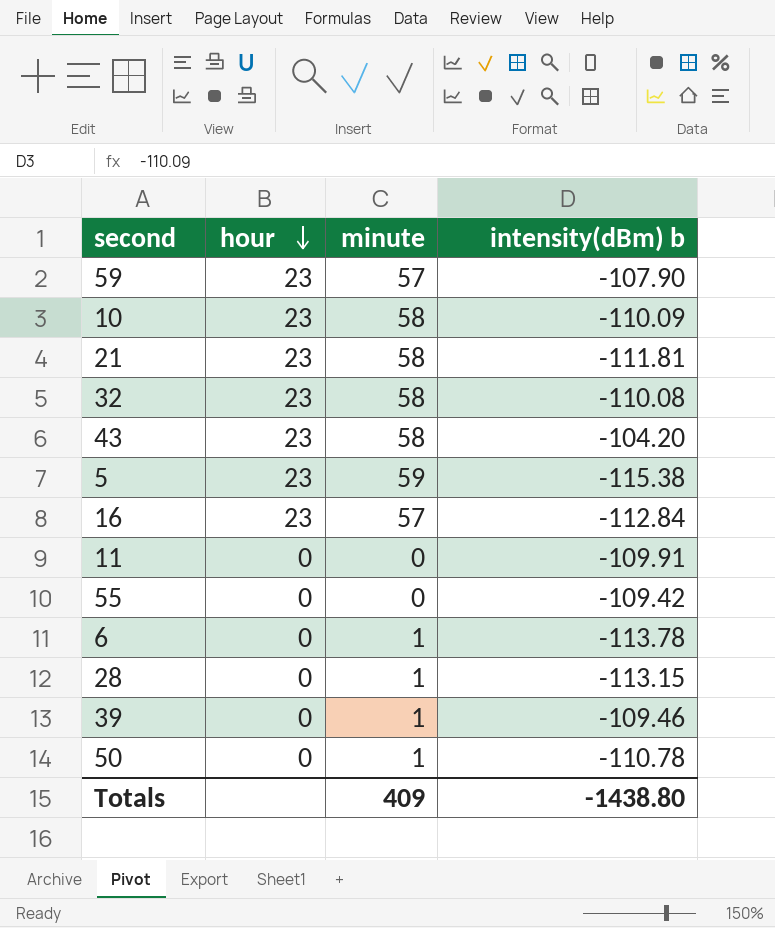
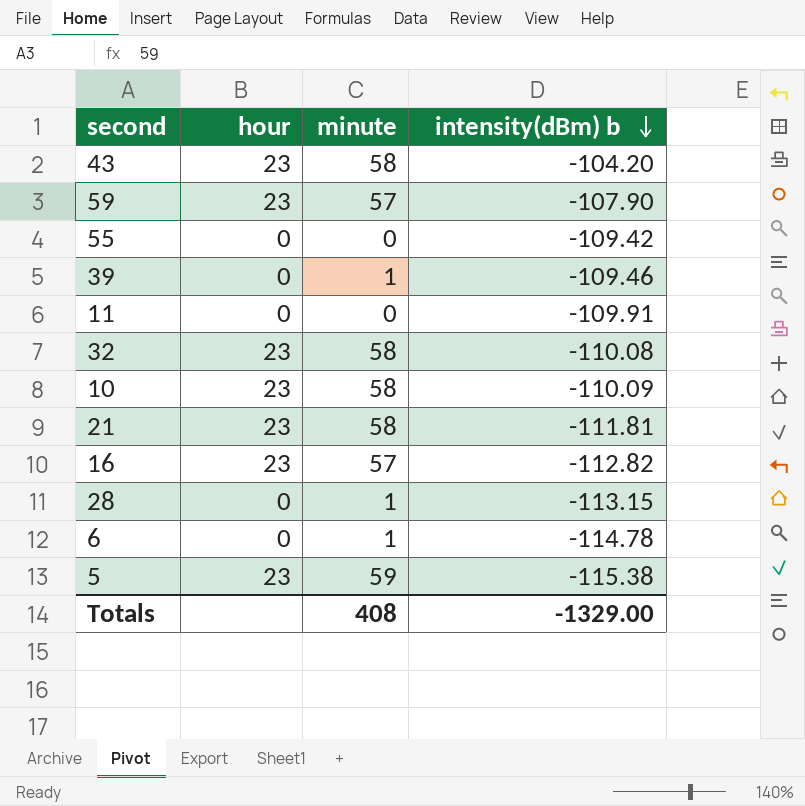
row order: hour descending -> intensity(dBm) b descending
row 50: 0 | 1 | -110.78 -> none
16 | intensity(dBm) b: -112.84 -> -112.82
6 | intensity(dBm) b: -113.78 -> -114.78
Totals | minute: 409 -> 408
Totals | intensity(dBm) b: -1438.80 -> -1329.00

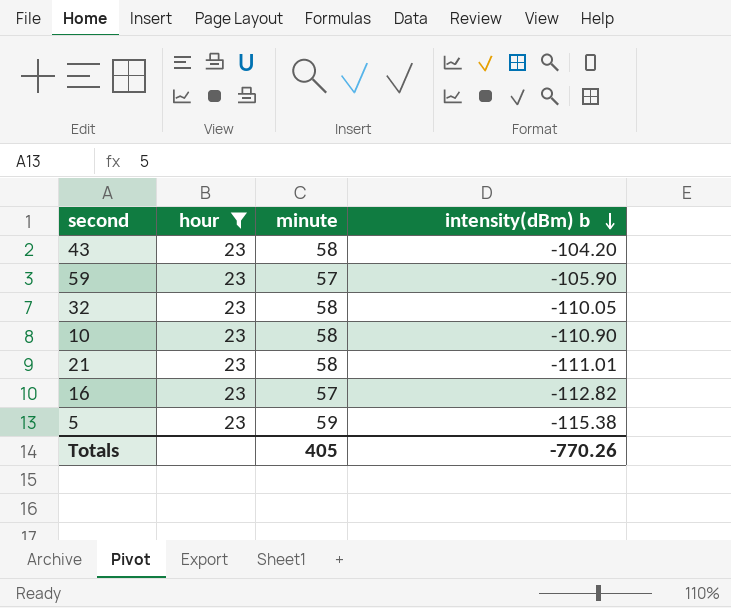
filter: none -> hour = 23
59 | intensity(dBm) b: -107.90 -> -105.90
32 | intensity(dBm) b: -110.08 -> -110.05
10 | intensity(dBm) b: -110.09 -> -110.90
21 | intensity(dBm) b: -111.81 -> -111.01
Totals | minute: 408 -> 405
Totals | intensity(dBm) b: -1329.00 -> -770.26

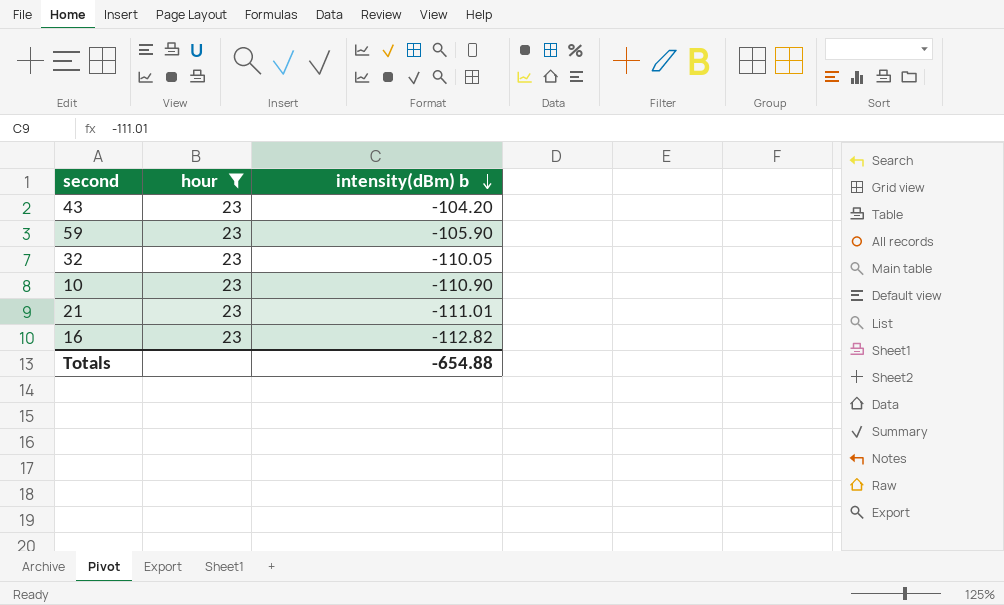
column minute | position: 3 -> none
row 5: 23 | 59 | -115.38 -> none
Totals | intensity(dBm) b: -770.26 -> -654.88

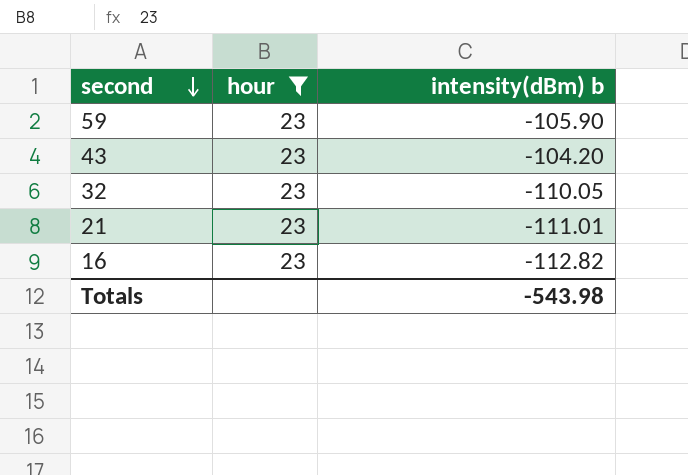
row order: intensity(dBm) b descending -> second descending
row 10: 23 | -110.90 -> none
Totals | intensity(dBm) b: -654.88 -> -543.98

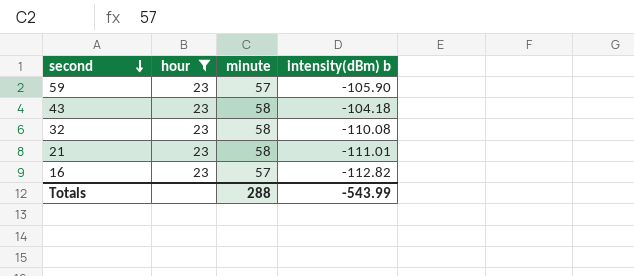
column minute | position: none -> 3
43 | intensity(dBm) b: -104.20 -> -104.18
32 | intensity(dBm) b: -110.05 -> -110.08
Totals | intensity(dBm) b: -543.98 -> -543.99

